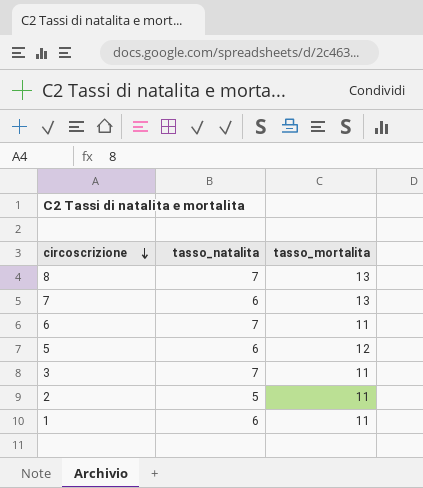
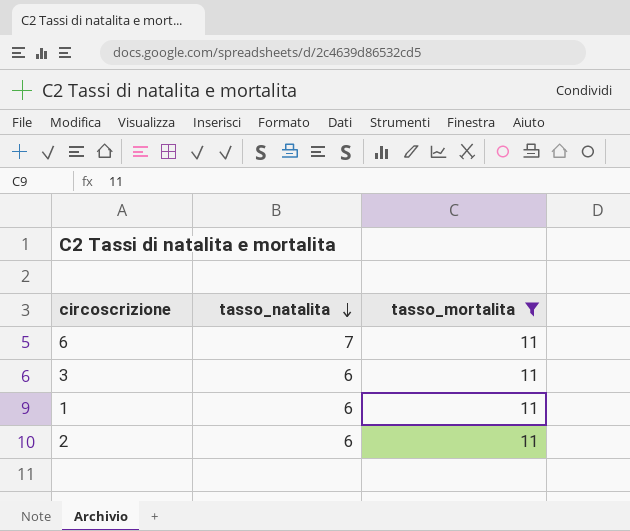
filter: none -> tasso_mortalita = 11
row order: circoscrizione descending -> tasso_natalita descending
3 | tasso_natalita: 7 -> 6
2 | tasso_natalita: 5 -> 6

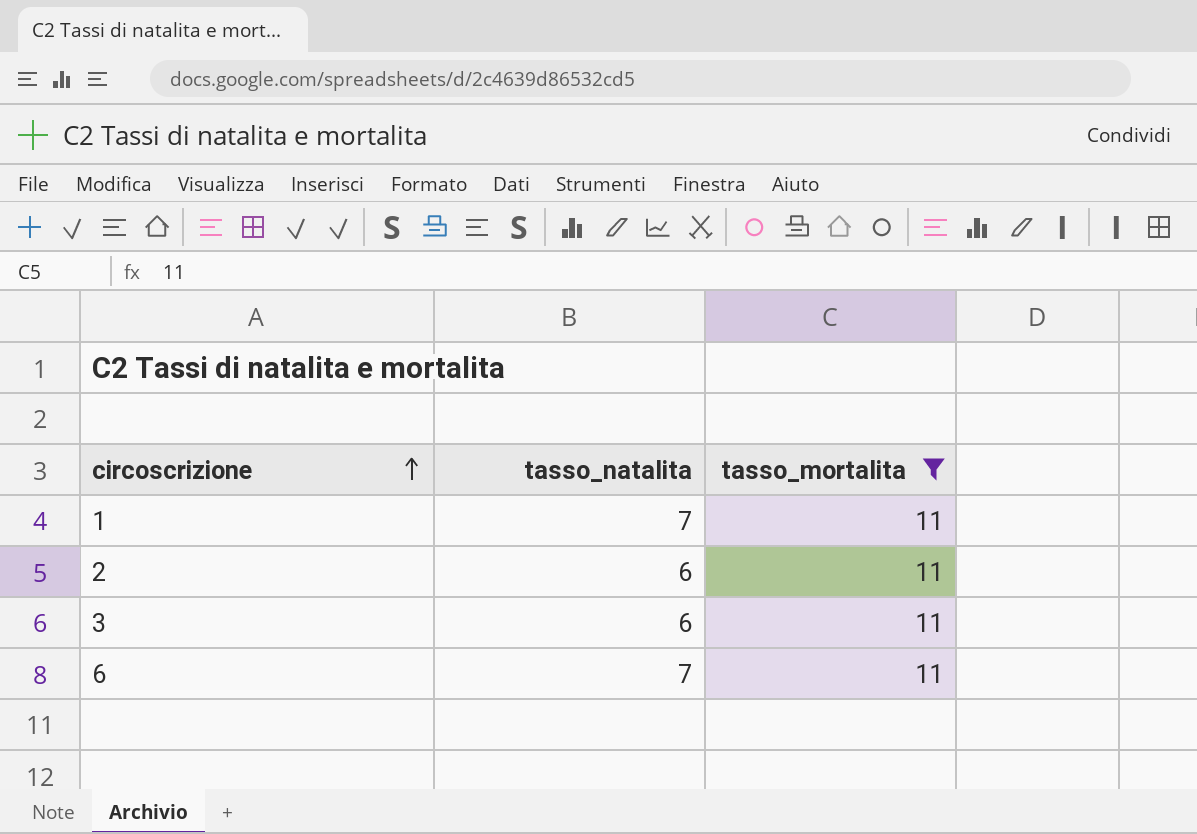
row order: tasso_natalita descending -> circoscrizione ascending
1 | tasso_natalita: 6 -> 7

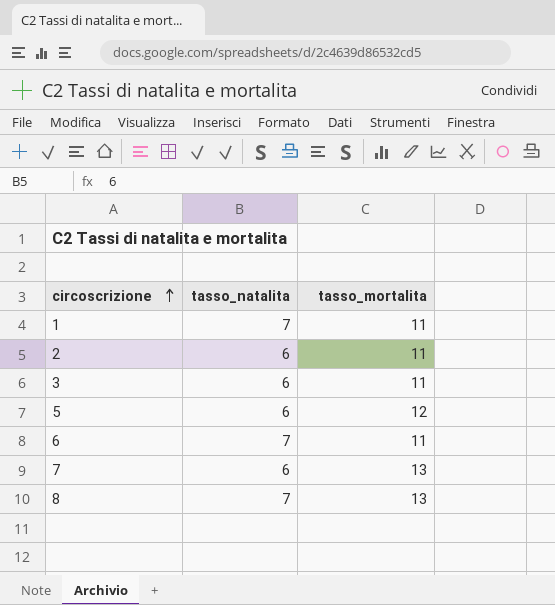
filter: tasso_mortalita = 11 -> none

